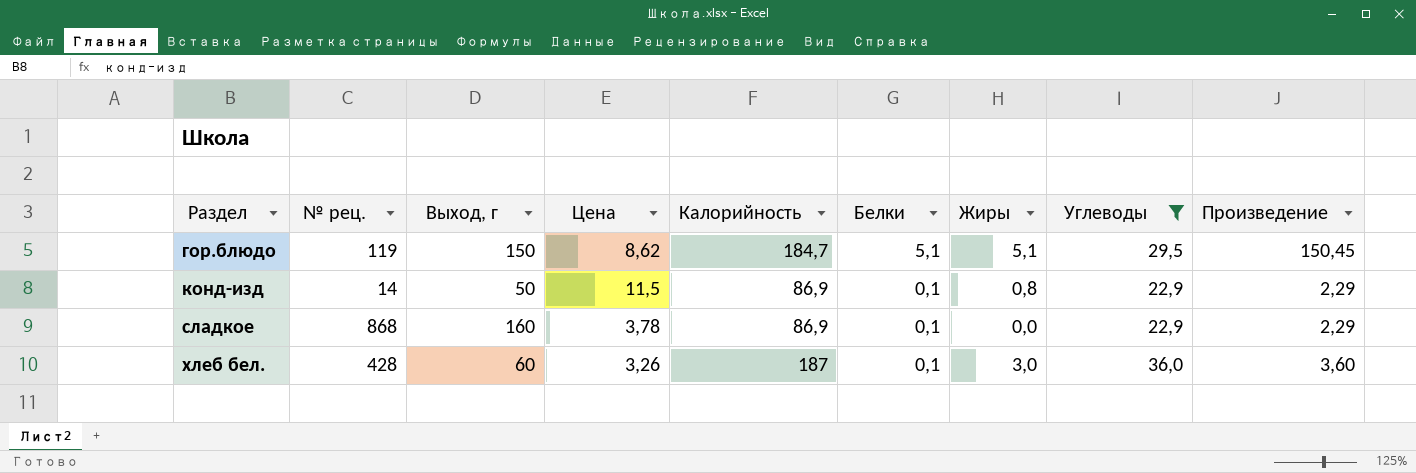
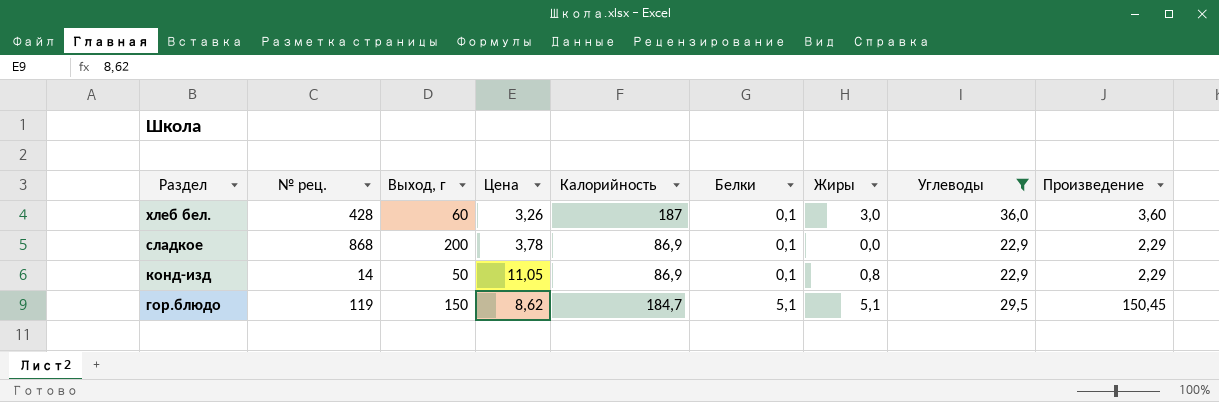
row order: Раздел ascending -> Раздел descending
сладкое | Выход, г: 160 -> 200
конд-изд | Цена: 11,5 -> 11,05

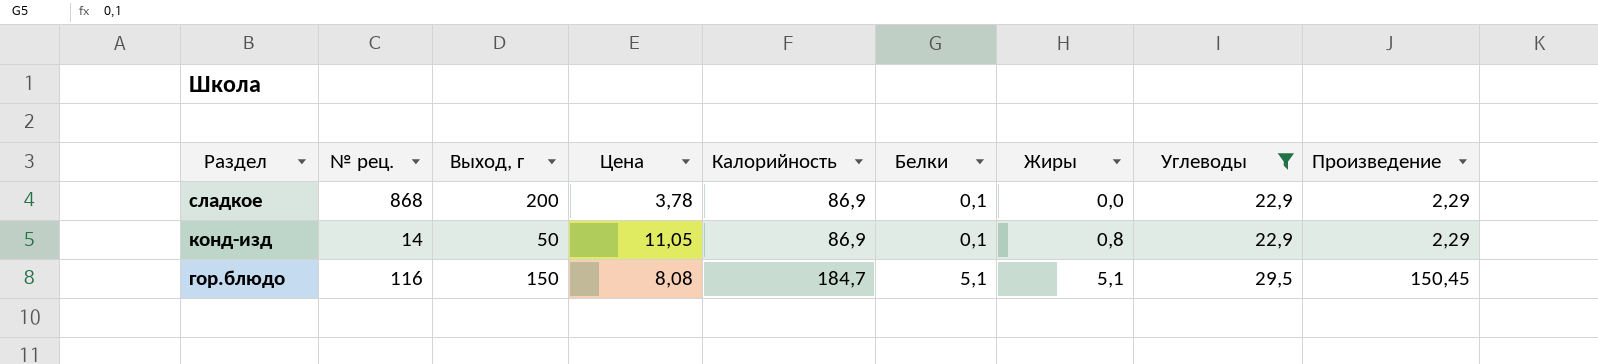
row хлеб бел.: 428 | 60 | 3,26 | 187 | 0,1 | 3,0 | 36,0 | 3,60 -> none
гор.блюдо | № рец.: 119 -> 116
гор.блюдо | Цена: 8,62 -> 8,08

